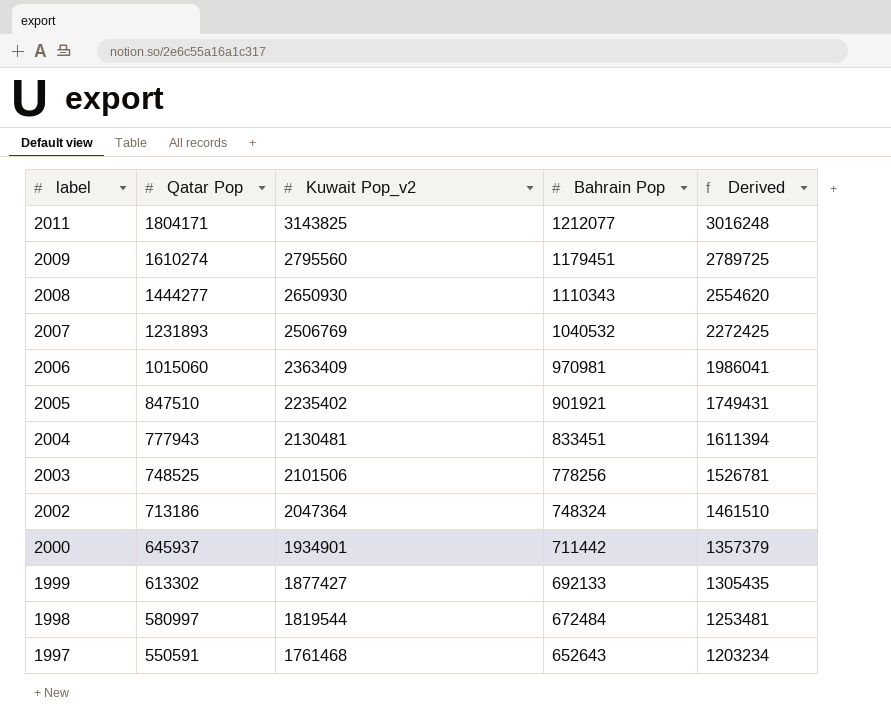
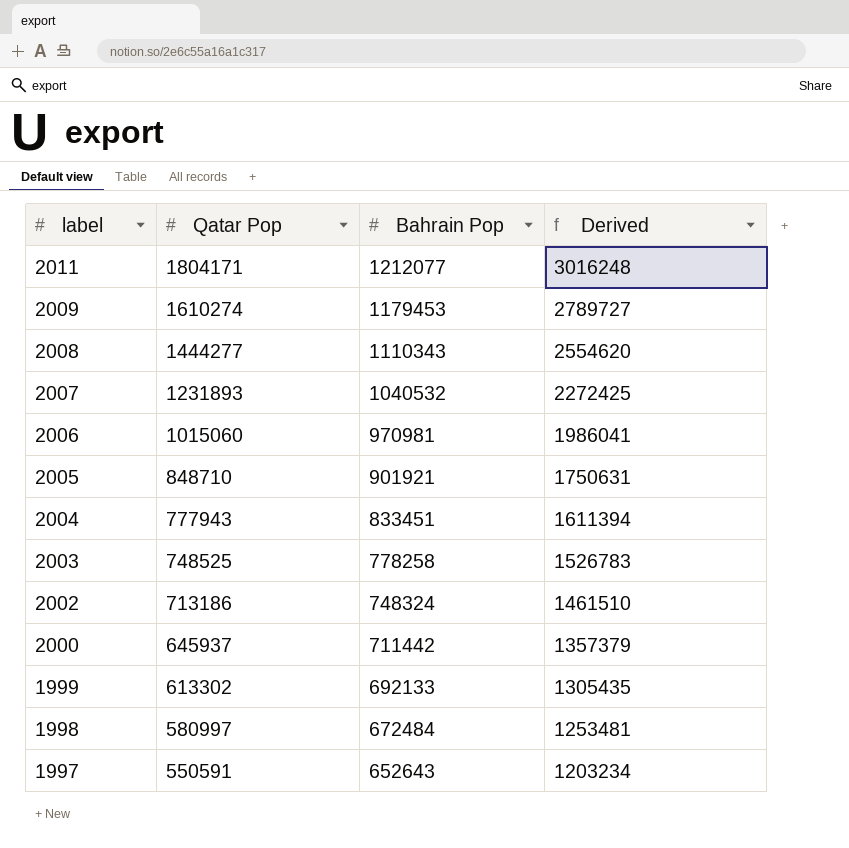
column Kuwait Pop_v2 | position: 3 -> none
2009 | Bahrain Pop: 1179451 -> 1179453
2009 | Derived: 2789725 -> 2789727
2005 | Qatar Pop: 847510 -> 848710
2005 | Derived: 1749431 -> 1750631
2003 | Bahrain Pop: 778256 -> 778258
2003 | Derived: 1526781 -> 1526783

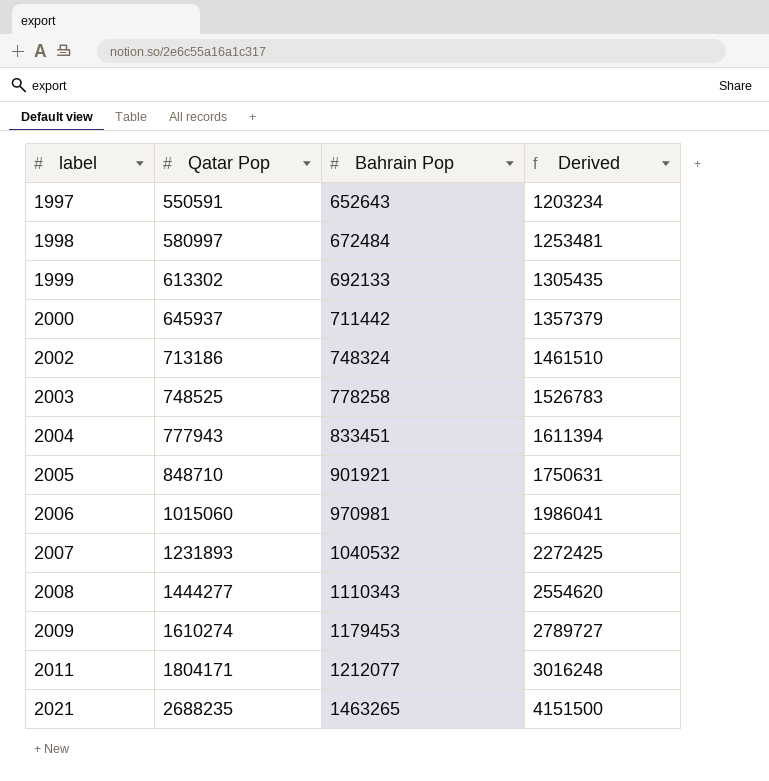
row order: label descending -> label ascending
row 2021: none -> 2688235 | 1463265 | 4151500

